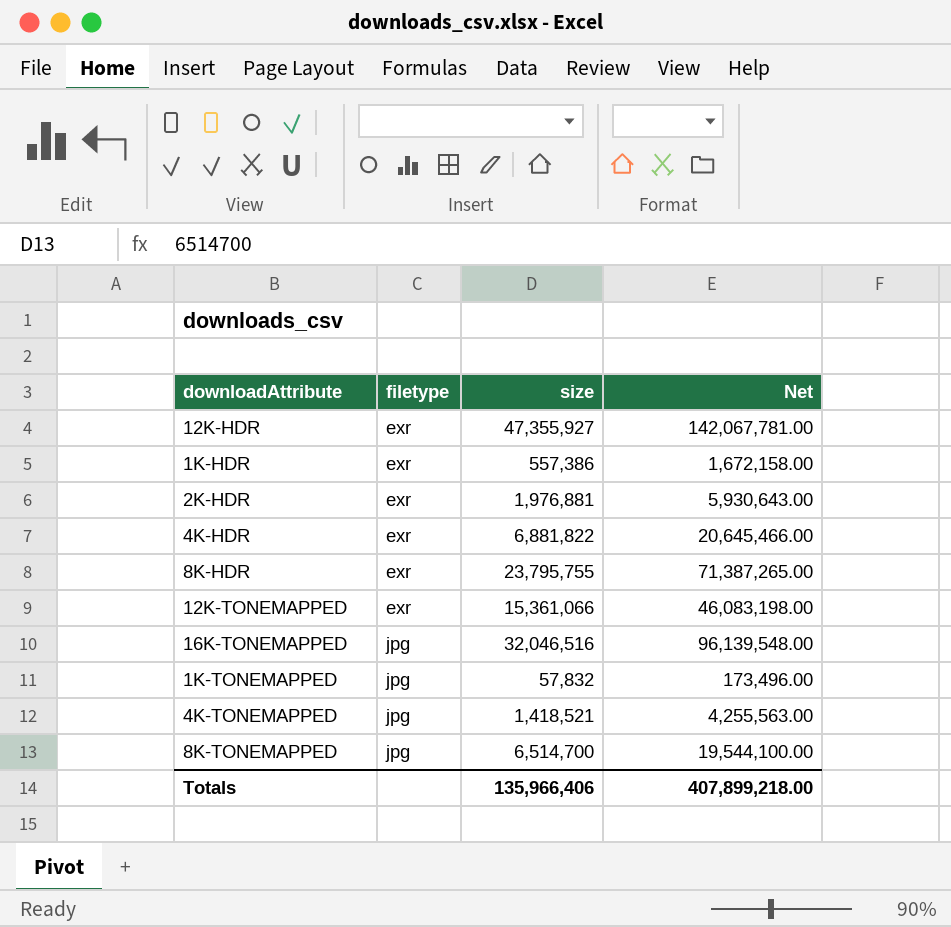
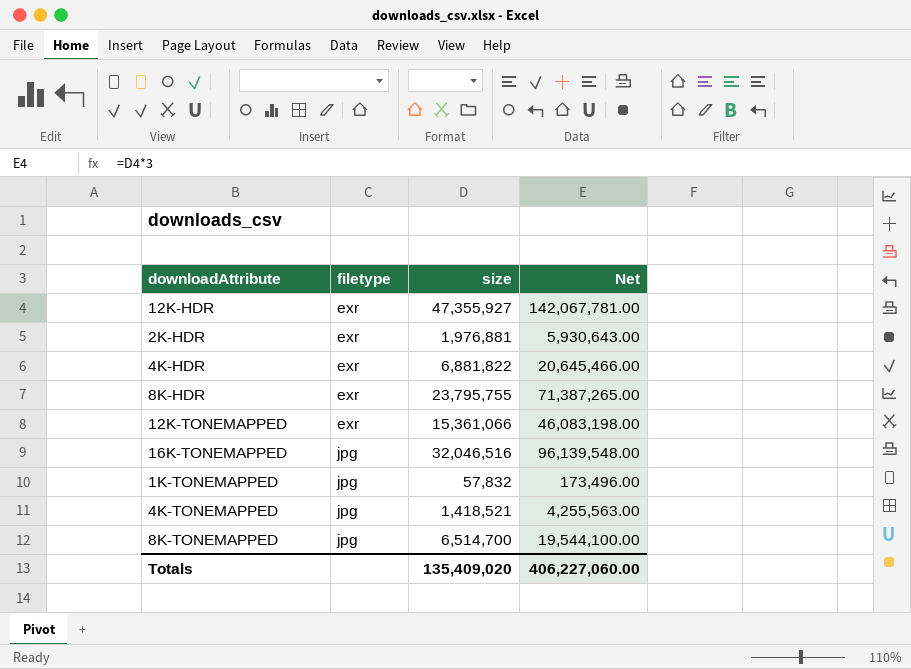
row 1K-HDR: exr | 557,386 | 1,672,158.00 -> none
Totals | size: 135,966,406 -> 135,409,020
Totals | Net: 407,899,218.00 -> 406,227,060.00

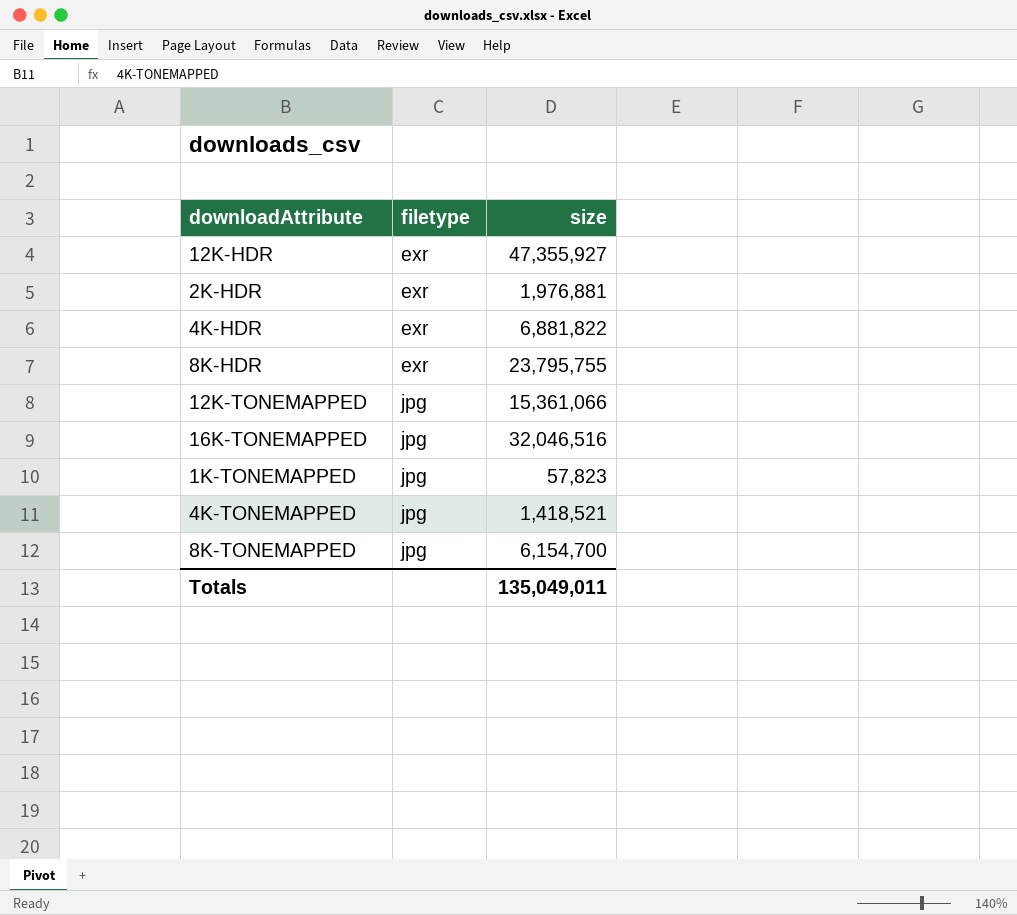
column Net | formula: [size] * 3 -> none
12K-TONEMAPPED | filetype: exr -> jpg
1K-TONEMAPPED | size: 57,832 -> 57,823
8K-TONEMAPPED | size: 6,514,700 -> 6,154,700
Totals | size: 135,409,020 -> 135,049,011

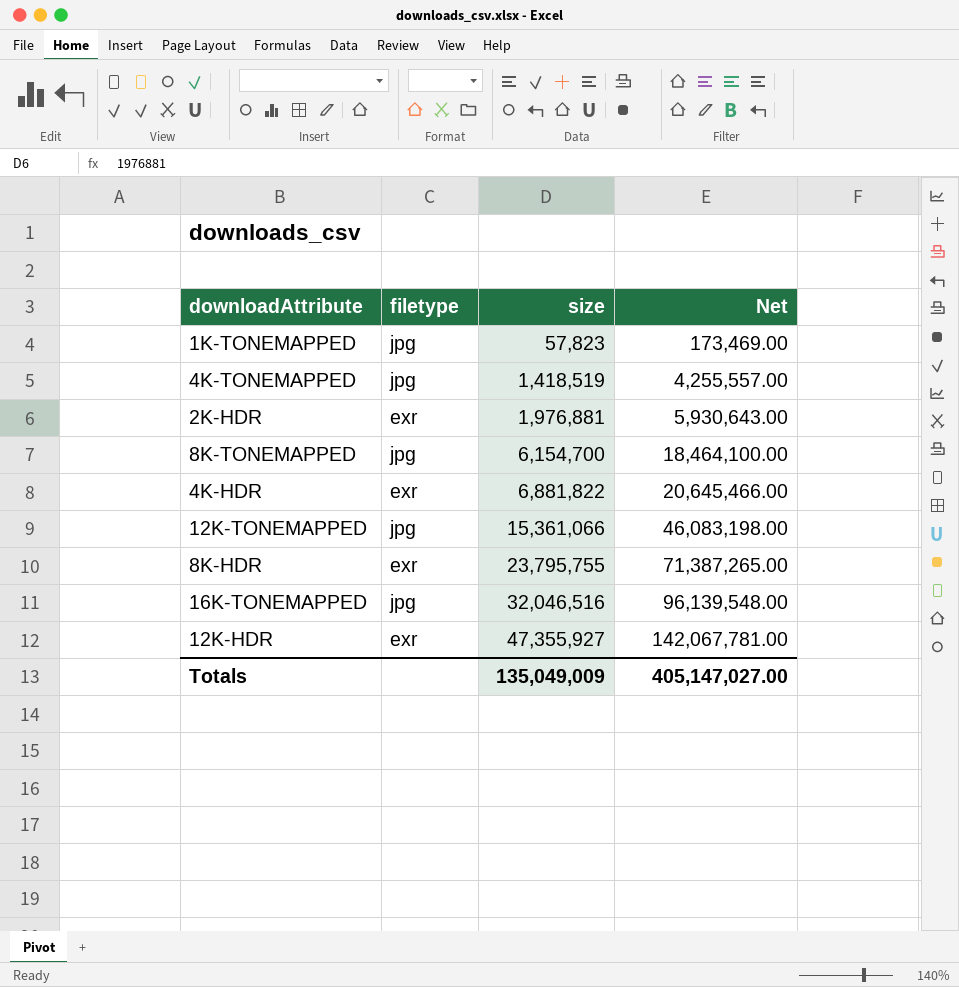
row order: filetype ascending -> size ascending
column Net | formula: none -> [size] * 3
4K-TONEMAPPED | size: 1,418,521 -> 1,418,519
Totals | size: 135,049,011 -> 135,049,009

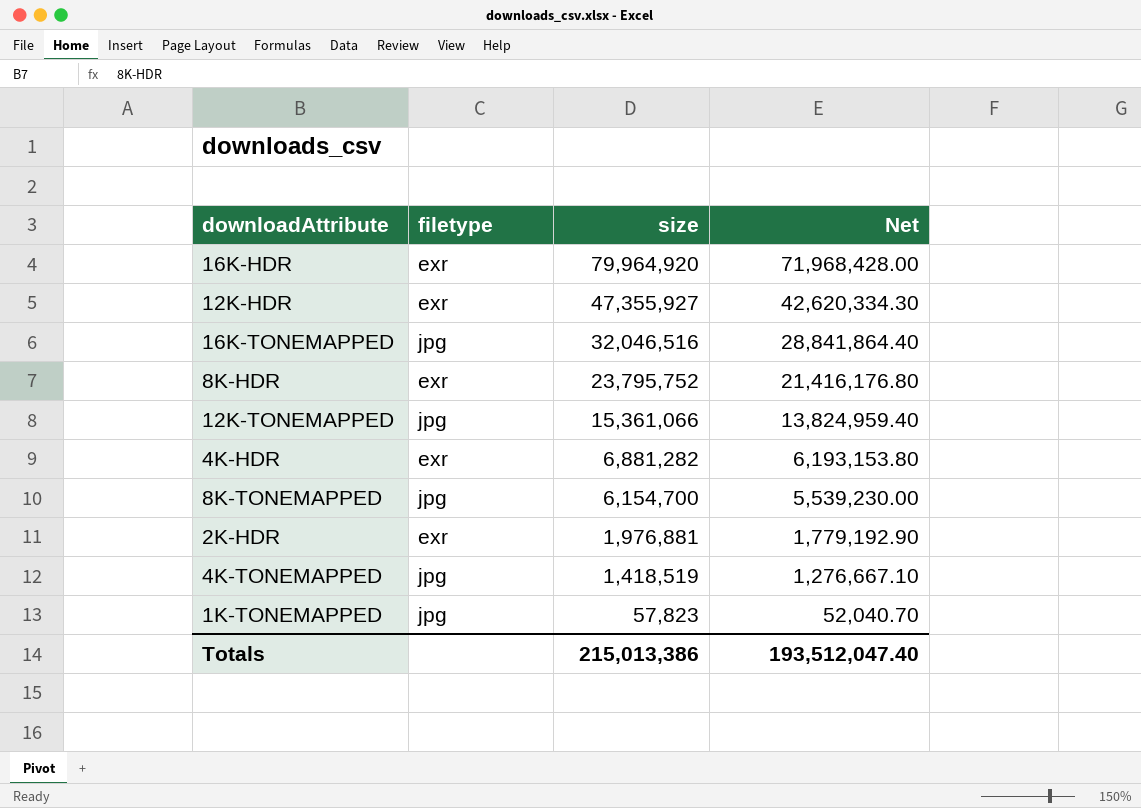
row order: size ascending -> size descending
column Net | formula: [size] * 3 -> [size] * 0.9
row 16K-HDR: none -> exr | 79,964,920 | 71,968,428.00
8K-HDR | size: 23,795,755 -> 23,795,752
4K-HDR | size: 6,881,822 -> 6,881,282
Totals | size: 135,049,009 -> 215,013,386
Totals | Net: 405,147,027.00 -> 193,512,047.40

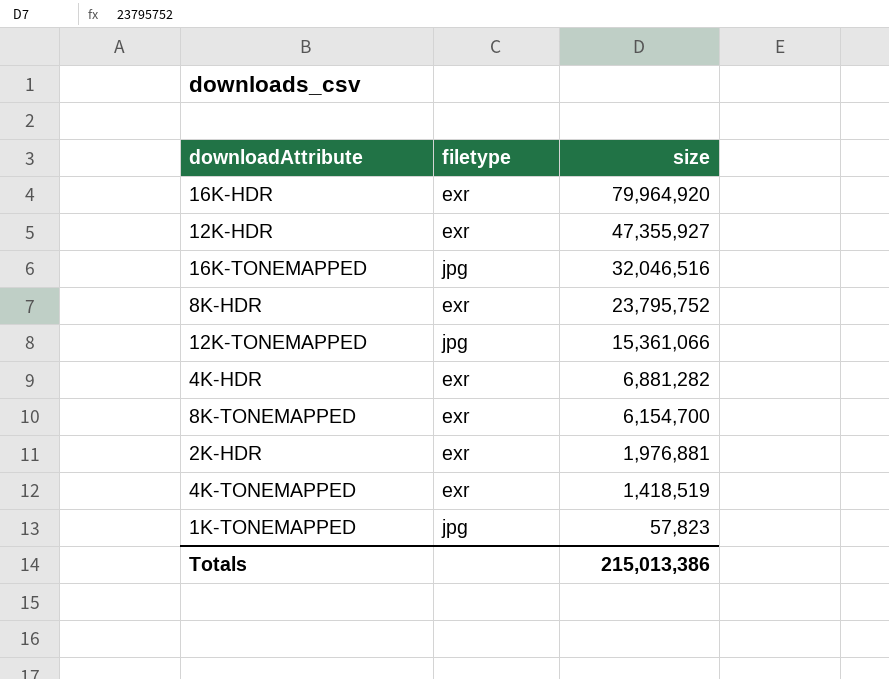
column Net | formula: [size] * 0.9 -> none
8K-TONEMAPPED | filetype: jpg -> exr
4K-TONEMAPPED | filetype: jpg -> exr

